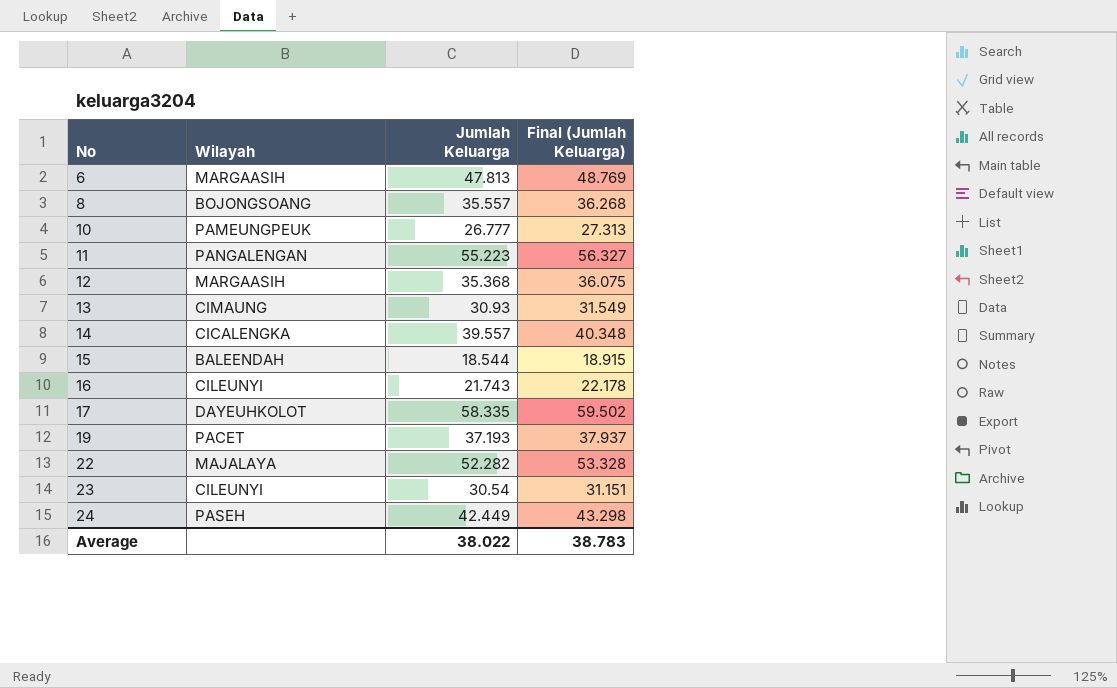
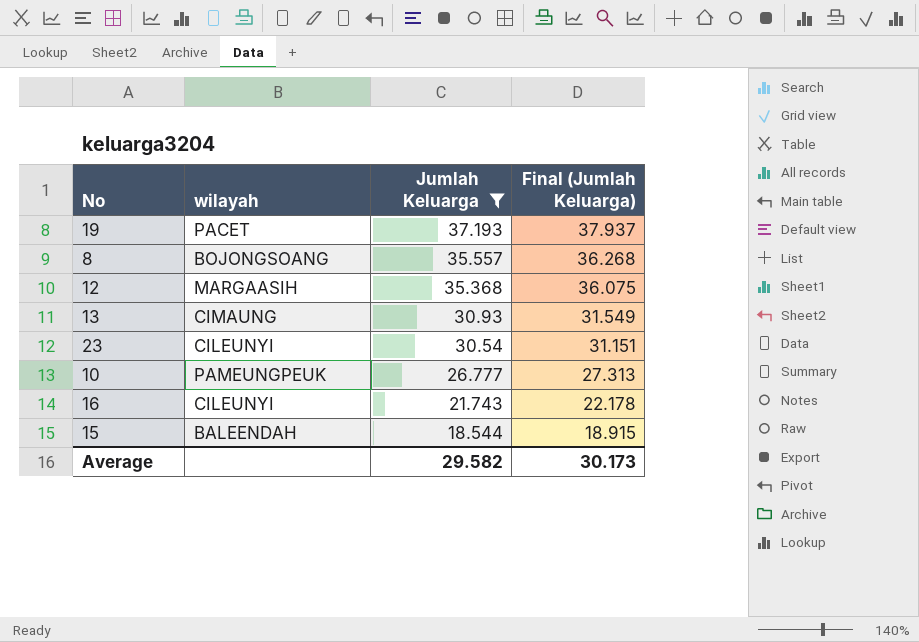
filter: none -> Jumlah Keluarga <= 37.193
row order: No ascending -> Jumlah Keluarga descending
column name: Wilayah -> wilayah
Average | Jumlah Keluarga: 38.022 -> 29.582
Average | Final (Jumlah Keluarga): 38.783 -> 30.173

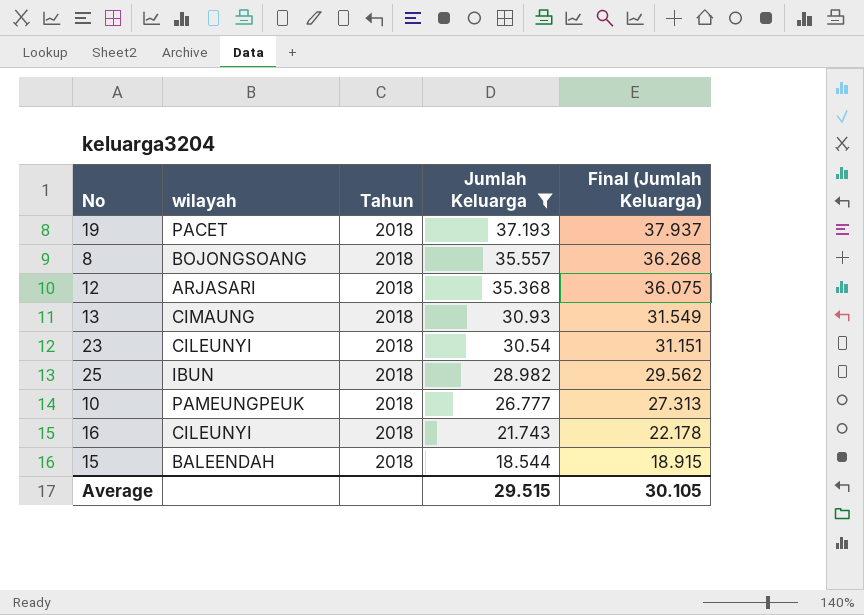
column Tahun | position: none -> 3
12 | wilayah: MARGAASIH -> ARJASARI
row 25: none -> IBUN | 2018 | 28.982 | 29.562
Average | Jumlah Keluarga: 29.582 -> 29.515
Average | Final (Jumlah Keluarga): 30.173 -> 30.105

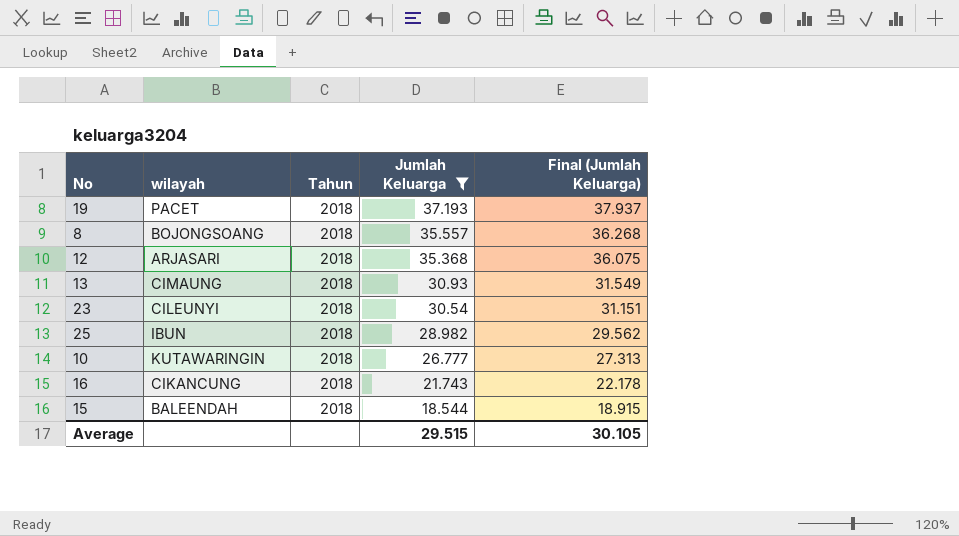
10 | wilayah: PAMEUNGPEUK -> KUTAWARINGIN
16 | wilayah: CILEUNYI -> CIKANCUNG

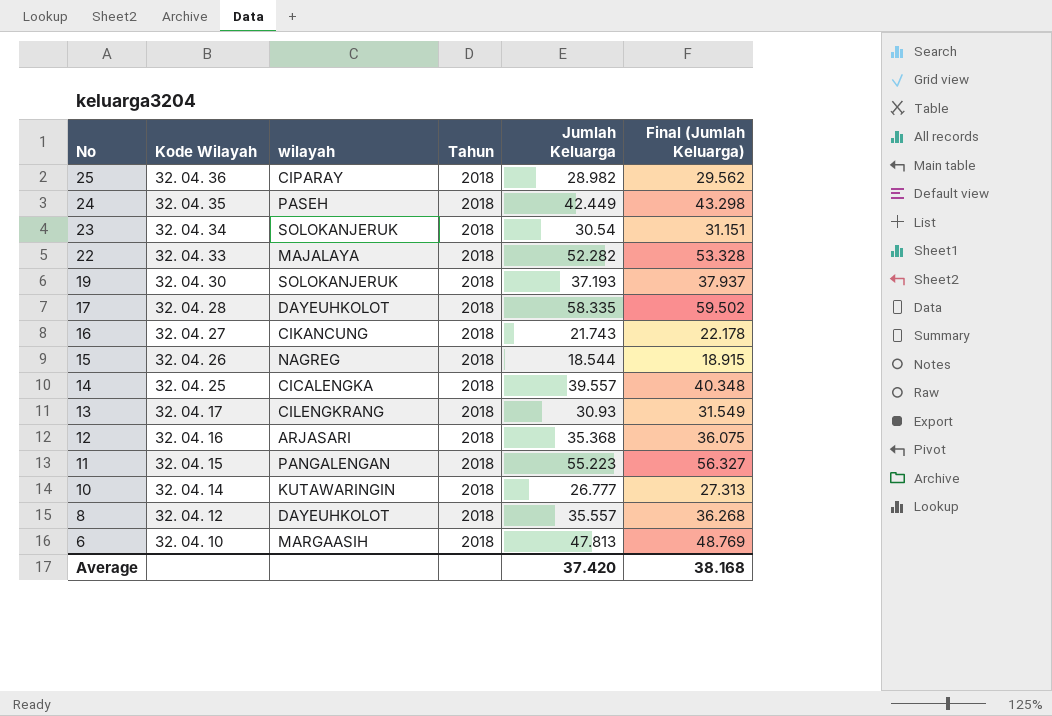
filter: Jumlah Keluarga <= 37.193 -> none
row order: Jumlah Keluarga descending -> No descending
column Kode Wilayah | position: none -> 2
25 | wilayah: IBUN -> CIPARAY
23 | wilayah: CILEUNYI -> SOLOKANJERUK
19 | wilayah: PACET -> SOLOKANJERUK
15 | wilayah: BALEENDAH -> NAGREG
13 | wilayah: CIMAUNG -> CILENGKRANG
8 | wilayah: BOJONGSOANG -> DAYEUHKOLOT
Average | Jumlah Keluarga: 29.515 -> 37.420
Average | Final (Jumlah Keluarga): 30.105 -> 38.168

